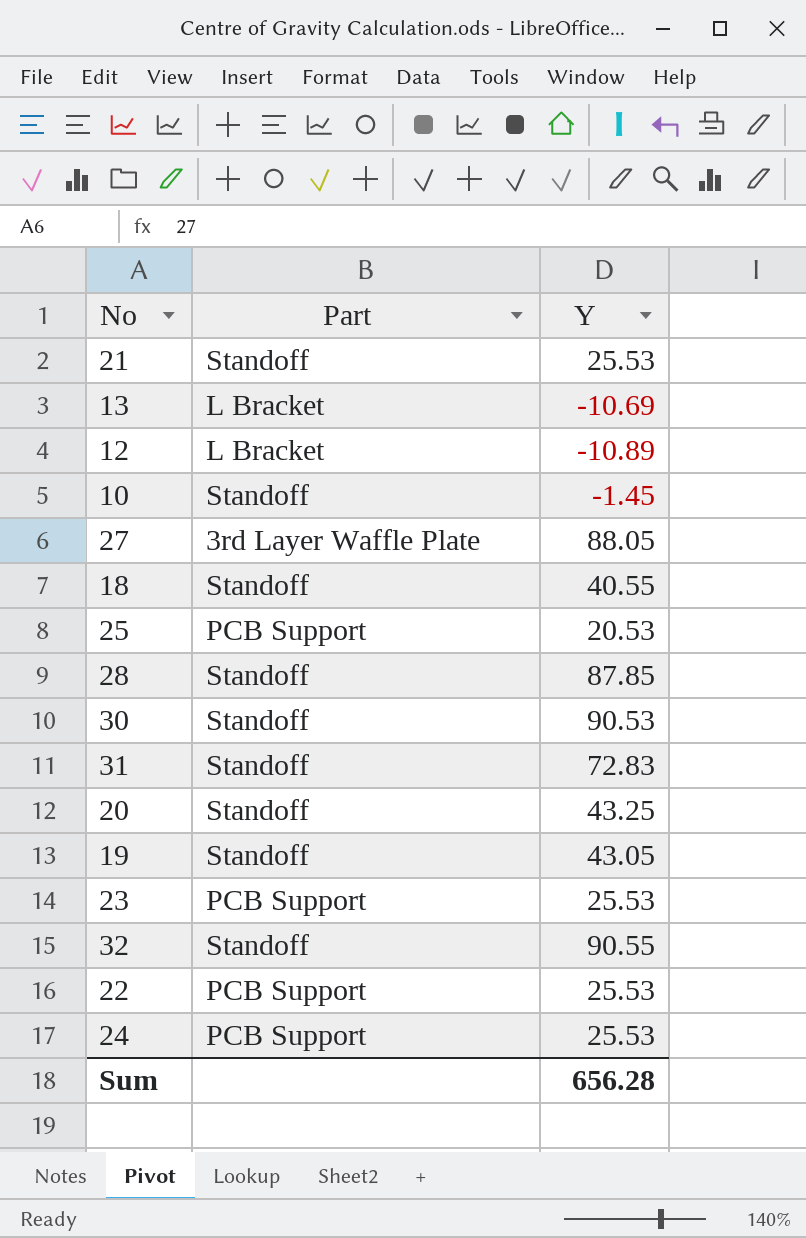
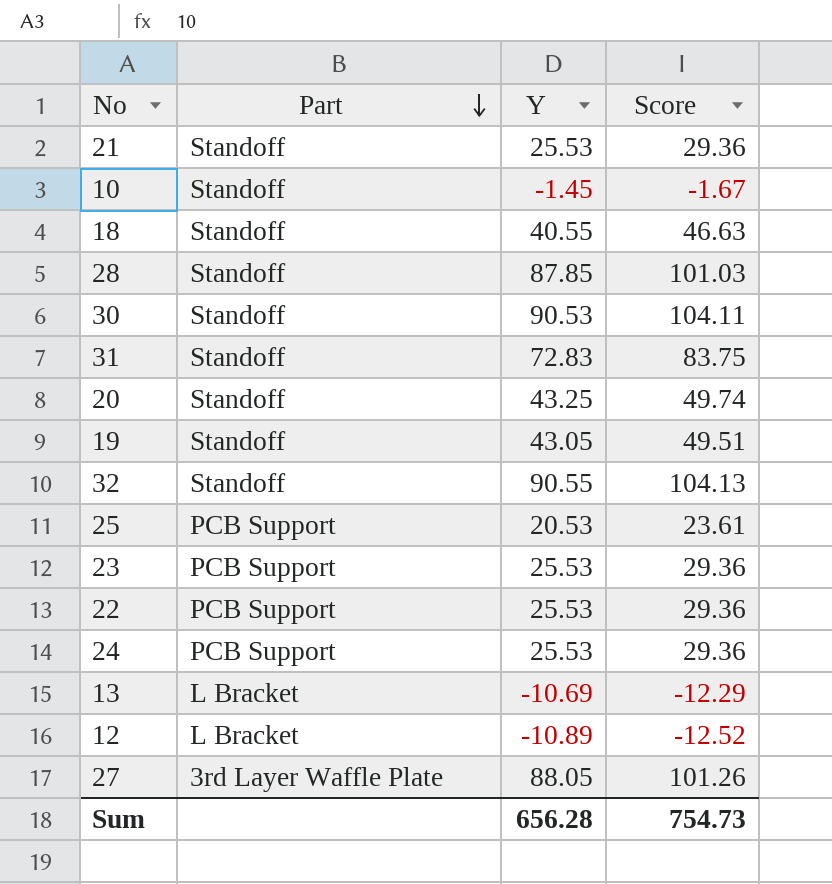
row order: none -> Part descending
column Score | formula: none -> [Y] * 1.15

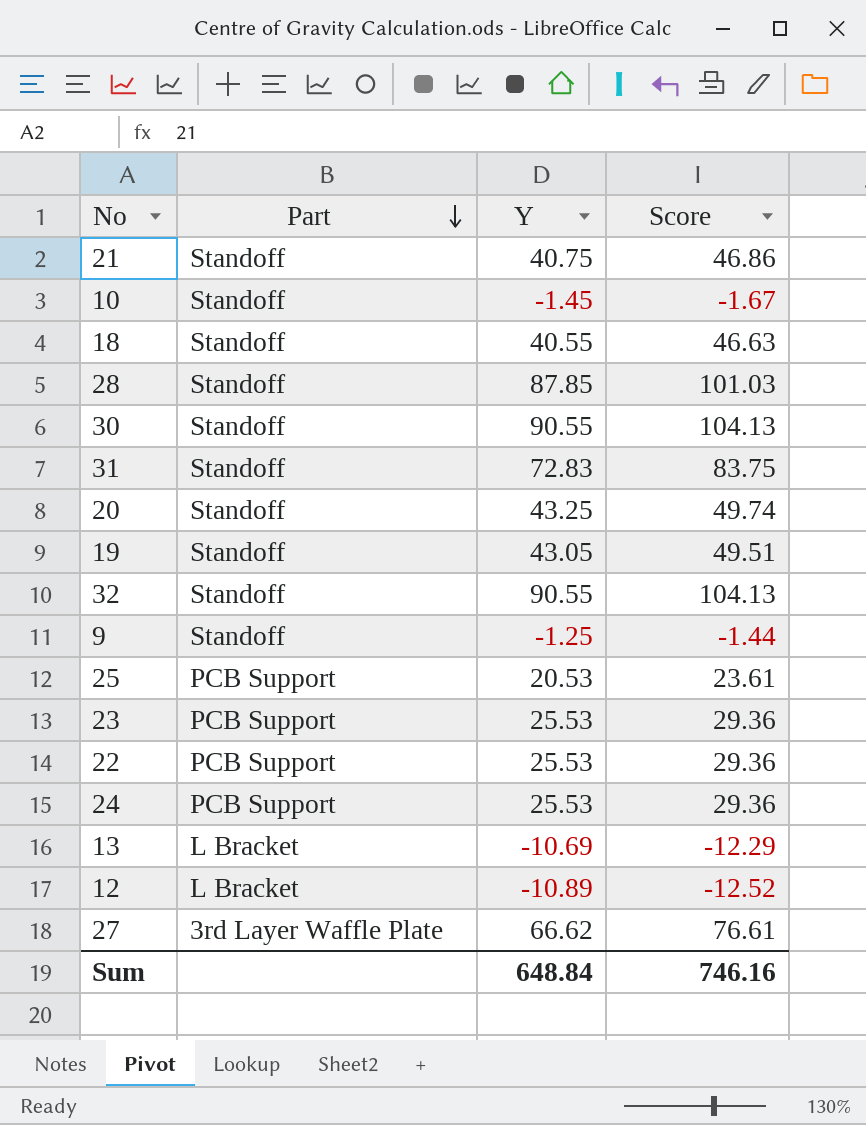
21 | Y: 25.53 -> 40.75
21 | Score: 29.36 -> 46.86
30 | Y: 90.53 -> 90.55
30 | Score: 104.11 -> 104.13
row 9: none -> Standoff | -1.25 | -1.44
27 | Y: 88.05 -> 66.62
27 | Score: 101.26 -> 76.61
Sum | Y: 656.28 -> 648.84
Sum | Score: 754.73 -> 746.16

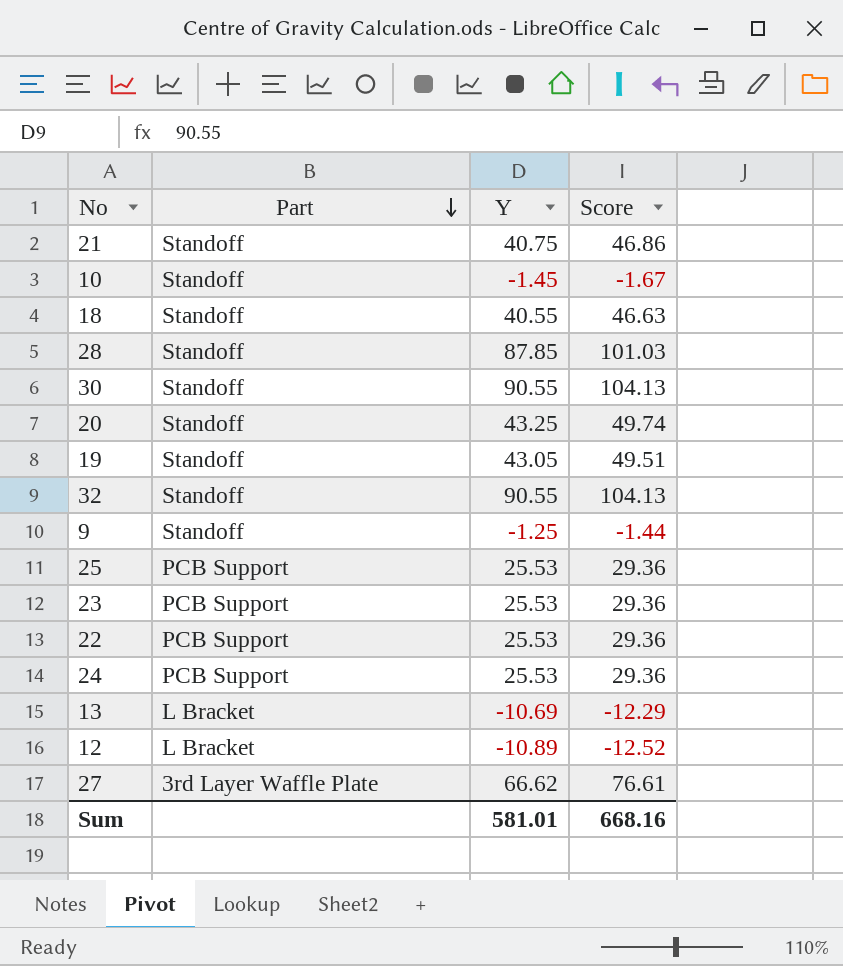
row 31: Standoff | 72.83 | 83.75 -> none
25 | Y: 20.53 -> 25.53
25 | Score: 23.61 -> 29.36
Sum | Y: 648.84 -> 581.01
Sum | Score: 746.16 -> 668.16

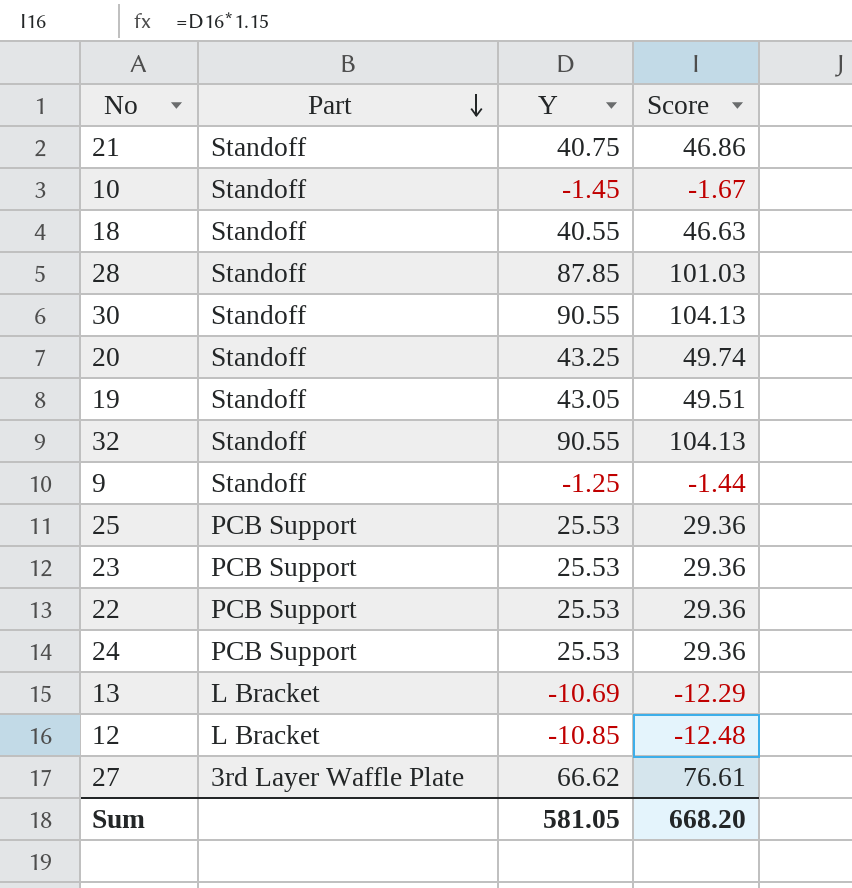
12 | Y: -10.89 -> -10.85
12 | Score: -12.52 -> -12.48
Sum | Y: 581.01 -> 581.05
Sum | Score: 668.16 -> 668.20

